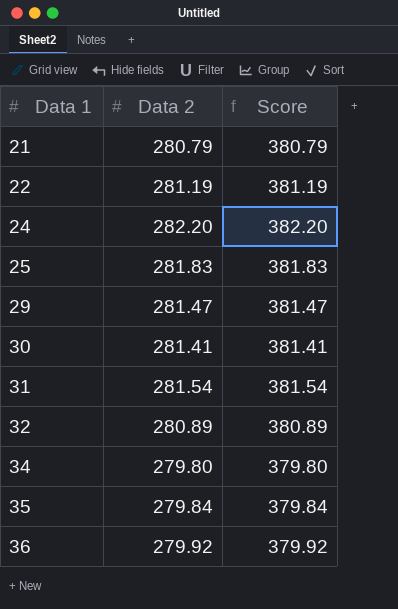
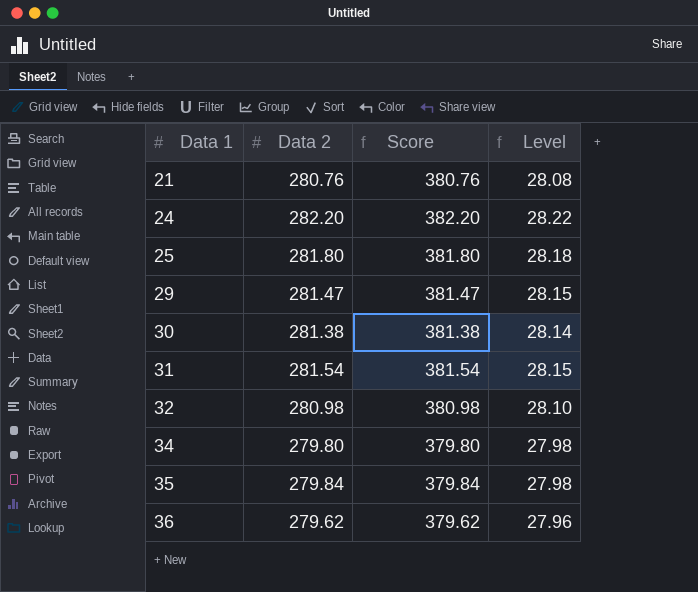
column Level | formula: none -> [Data 2] * 0.1
row 22: 281.19 | 381.19 -> none
21 | Data 2: 280.79 -> 280.76
21 | Score: 380.79 -> 380.76
25 | Data 2: 281.83 -> 281.80
25 | Score: 381.83 -> 381.80
30 | Data 2: 281.41 -> 281.38
30 | Score: 381.41 -> 381.38
32 | Data 2: 280.89 -> 280.98
32 | Score: 380.89 -> 380.98
36 | Data 2: 279.92 -> 279.62
36 | Score: 379.92 -> 379.62

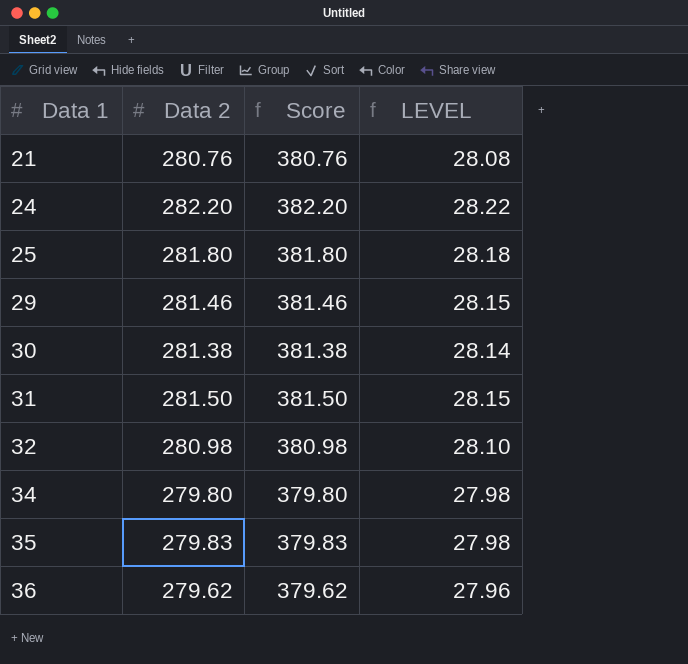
column name: Level -> LEVEL
29 | Data 2: 281.47 -> 281.46
29 | Score: 381.47 -> 381.46
31 | Data 2: 281.54 -> 281.50
31 | Score: 381.54 -> 381.50
35 | Data 2: 279.84 -> 279.83
35 | Score: 379.84 -> 379.83

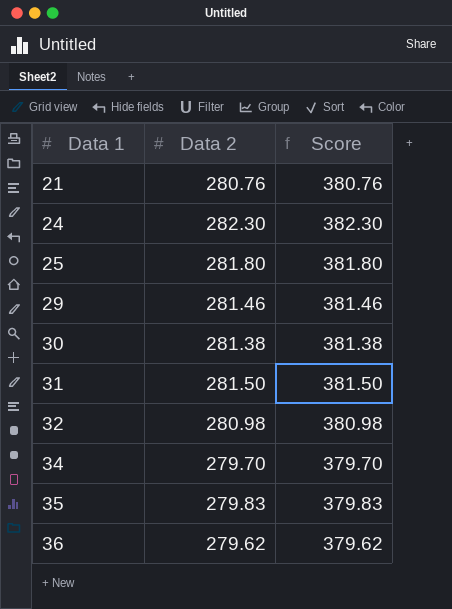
column LEVEL | formula: [Data 2] * 0.1 -> none
24 | Data 2: 282.20 -> 282.30
24 | Score: 382.20 -> 382.30
34 | Data 2: 279.80 -> 279.70
34 | Score: 379.80 -> 379.70

